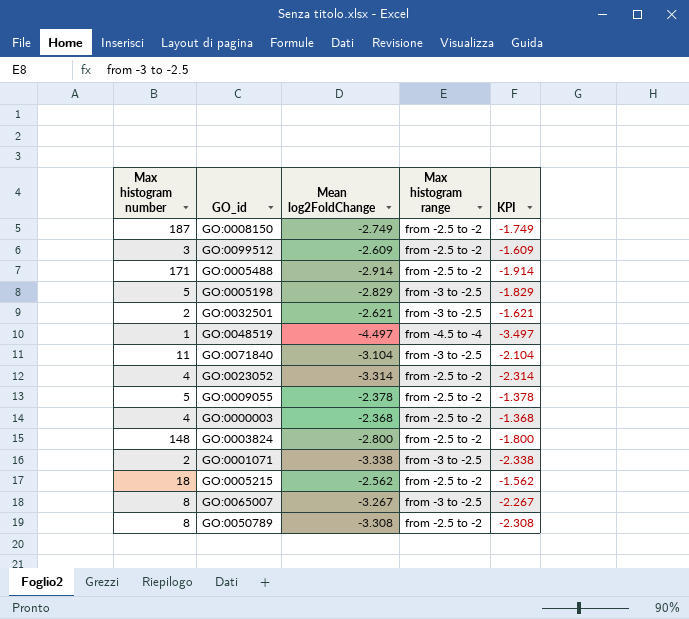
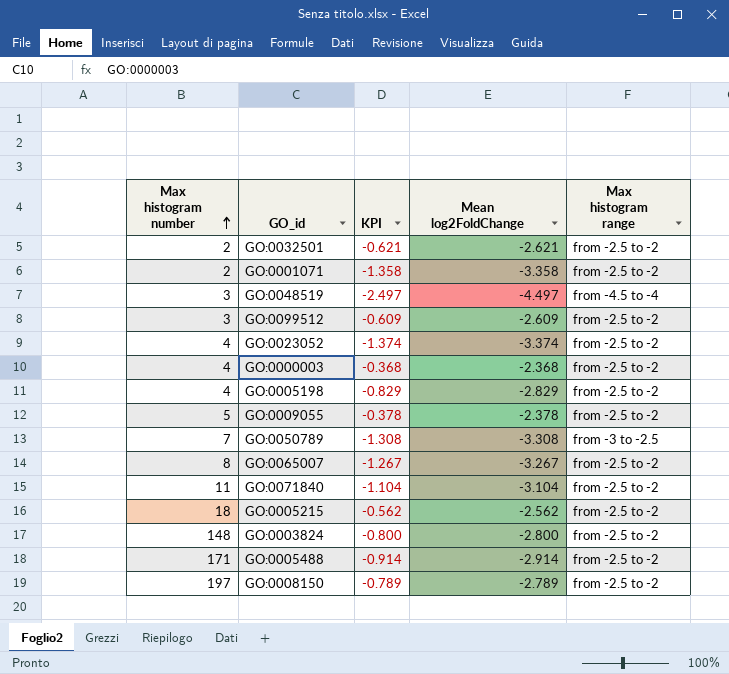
row order: none -> Max histogram number ascending
column KPI | formula: [Mean log2FoldChange] + 1 -> [Mean log2FoldChange] + 2
column KPI | position: 5 -> 3
GO:0032501 | Max histogram range: from -3 to -2.5 -> from -2.5 to -2
GO:0001071 | Mean log2FoldChange: -3.338 -> -3.358
GO:0001071 | Max histogram range: from -3 to -2.5 -> from -2.5 to -2
GO:0048519 | Max histogram number: 1 -> 3
GO:0023052 | Mean log2FoldChange: -3.314 -> -3.374
GO:0005198 | Max histogram number: 5 -> 4
GO:0005198 | Max histogram range: from -3 to -2.5 -> from -2.5 to -2
GO:0050789 | Max histogram number: 8 -> 7
GO:0050789 | Max histogram range: from -2.5 to -2 -> from -3 to -2.5
GO:0065007 | Max histogram range: from -3 to -2.5 -> from -2.5 to -2
GO:0071840 | Max histogram range: from -3 to -2.5 -> from -2.5 to -2
GO:0008150 | Max histogram number: 187 -> 197
GO:0008150 | Mean log2FoldChange: -2.749 -> -2.789

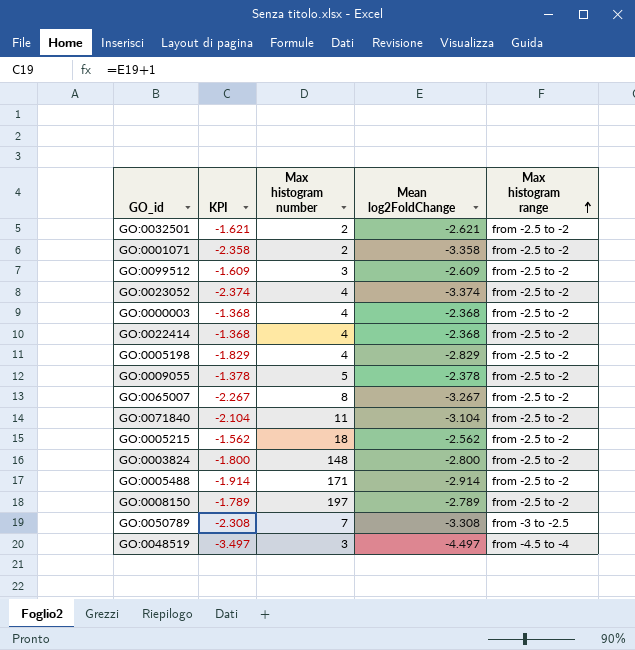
row order: Max histogram number ascending -> Max histogram range ascending
column KPI | formula: [Mean log2FoldChange] + 2 -> [Mean log2FoldChange] + 1
column Max histogram number | position: 1 -> 3
row GO:0022414: none -> -1.368 | 4 | -2.368 | from -2.5 to -2

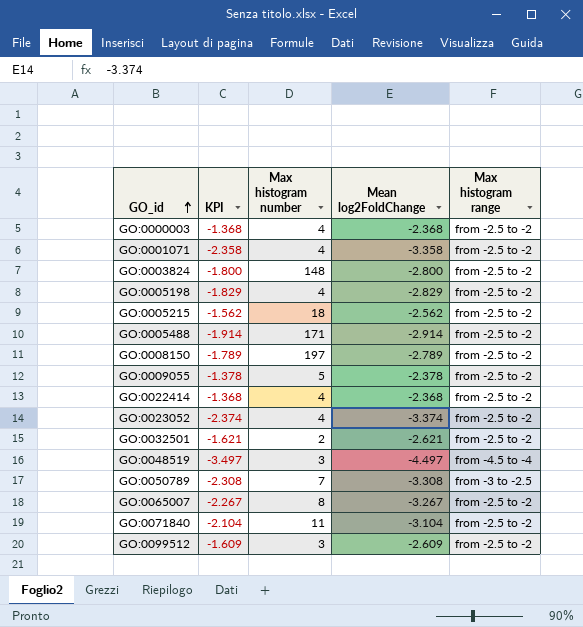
row order: Max histogram range ascending -> GO_id ascending
GO:0001071 | Max histogram number: 2 -> 4

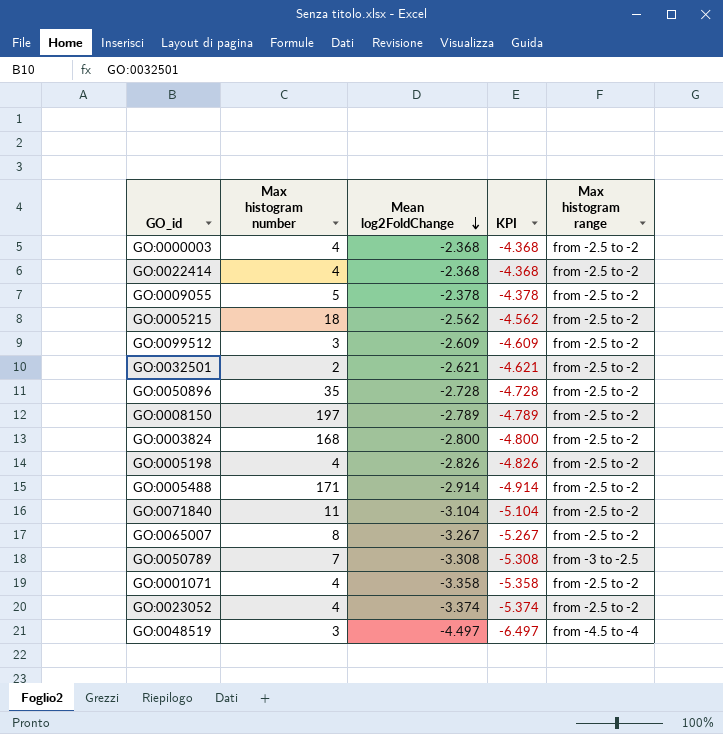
row order: GO_id ascending -> Mean log2FoldChange descending
column KPI | formula: [Mean log2FoldChange] + 1 -> [Mean log2FoldChange] - 2
column KPI | position: 2 -> 4
row GO:0050896: none -> 35 | -2.728 | -4.728 | from -2.5 to -2
GO:0003824 | Max histogram number: 148 -> 168
GO:0005198 | Mean log2FoldChange: -2.829 -> -2.826

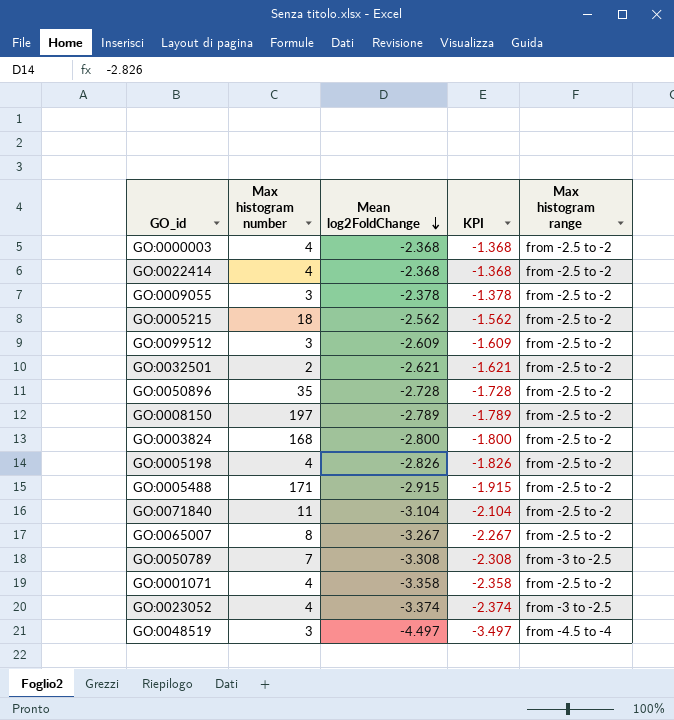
column KPI | formula: [Mean log2FoldChange] - 2 -> [Mean log2FoldChange] + 1
GO:0009055 | Max histogram number: 5 -> 3
GO:0005488 | Mean log2FoldChange: -2.914 -> -2.915
GO:0023052 | Max histogram range: from -2.5 to -2 -> from -3 to -2.5

